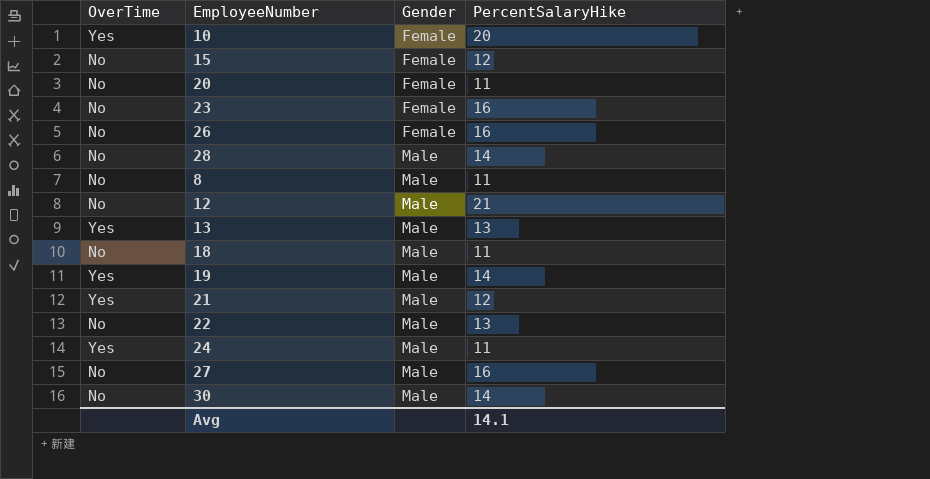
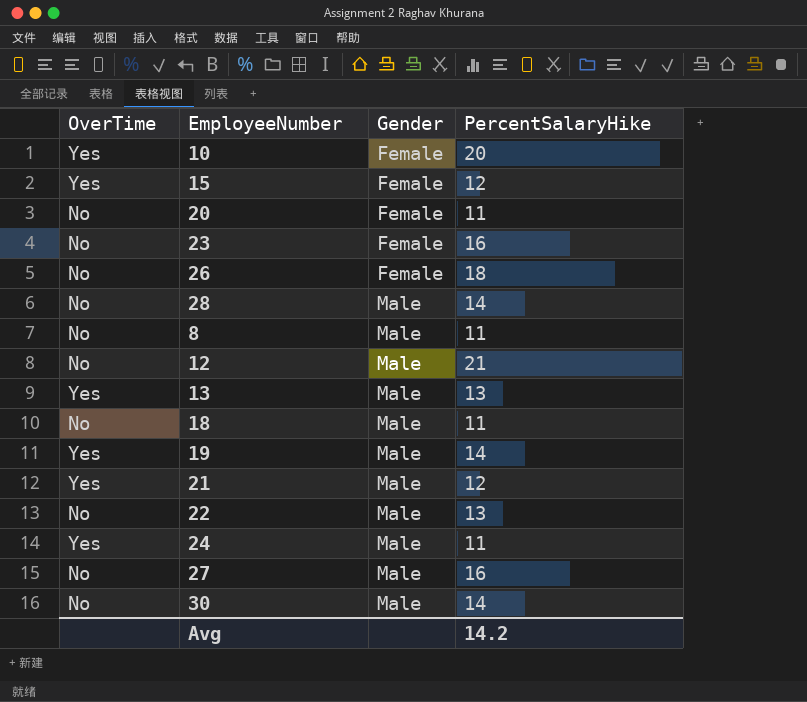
15 | OverTime: No -> Yes
26 | PercentSalaryHike: 16 -> 18
Avg | PercentSalaryHike: 14.1 -> 14.2

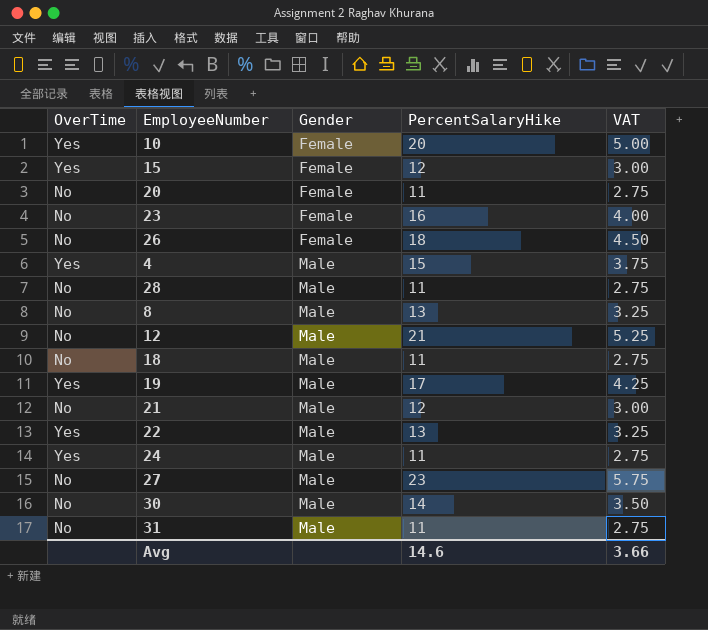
column VAT | formula: none -> [PercentSalaryHike] * 0.25
row 13: Yes | Male | 13 -> none
row 4: none -> Yes | Male | 15 | 3.75
28 | PercentSalaryHike: 14 -> 11
8 | PercentSalaryHike: 11 -> 13
19 | PercentSalaryHike: 14 -> 17
21 | OverTime: Yes -> No
22 | OverTime: No -> Yes
27 | PercentSalaryHike: 16 -> 23
row 31: none -> No | Male | 11 | 2.75
Avg | PercentSalaryHike: 14.2 -> 14.6

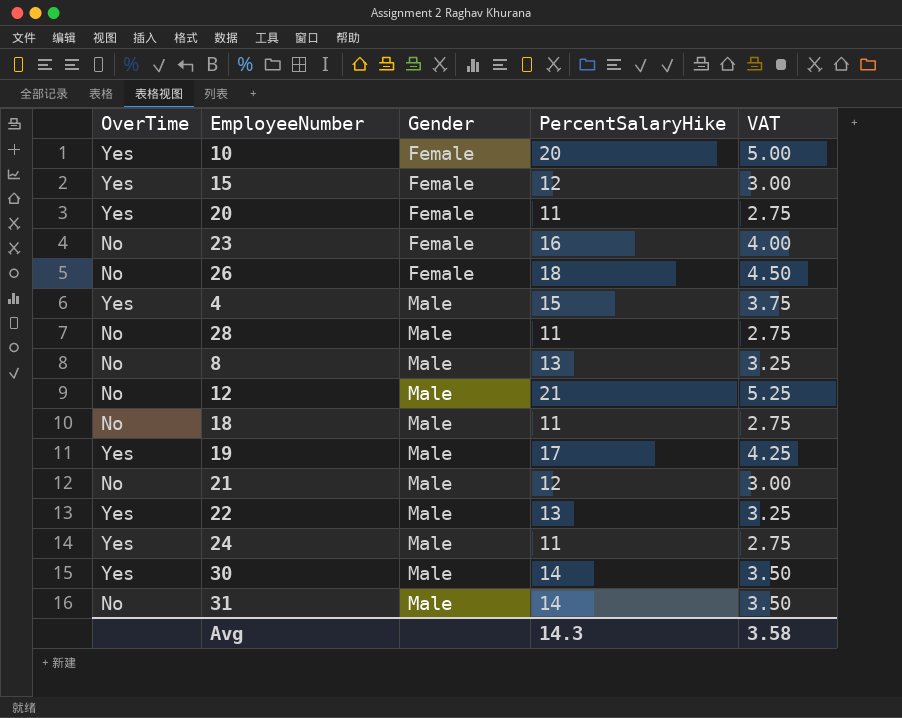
row 27: No | Male | 23 | 5.75 -> none
20 | OverTime: No -> Yes
30 | OverTime: No -> Yes
31 | PercentSalaryHike: 11 -> 14
31 | VAT: 2.75 -> 3.50
Avg | PercentSalaryHike: 14.6 -> 14.3
Avg | VAT: 3.66 -> 3.58

